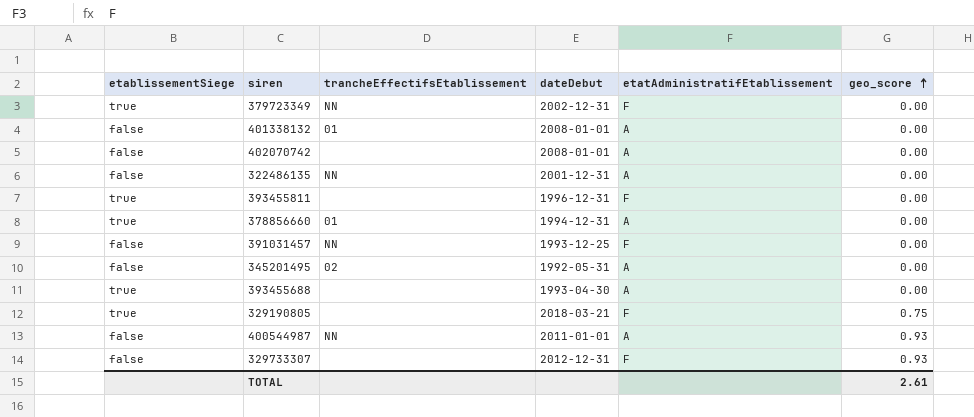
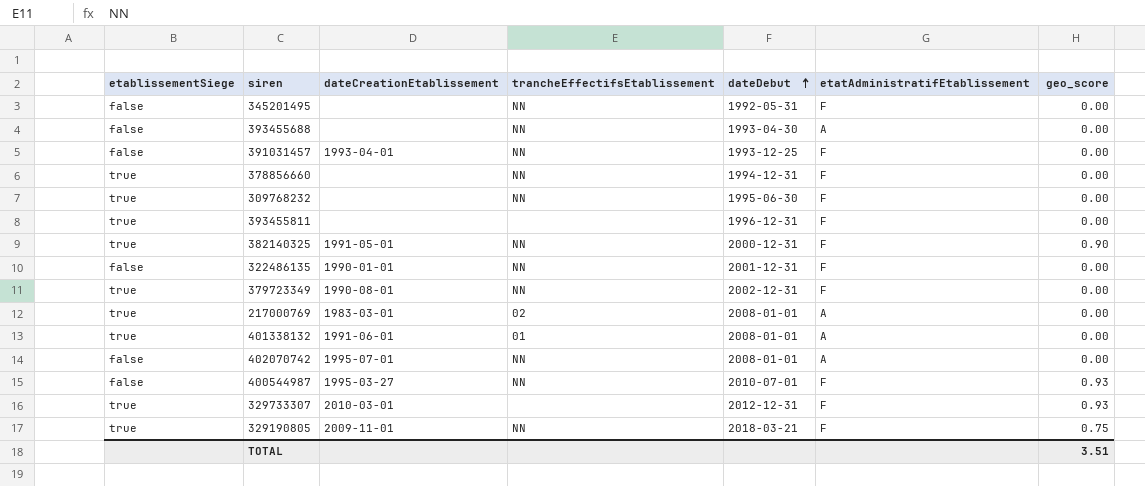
row order: geo_score ascending -> dateDebut ascending
column dateCreationEtablissement | position: none -> 3
345201495 | trancheEffectifsEtablissement: 02 -> NN
345201495 | etatAdministratifEtablissement: A -> F
393455688 | etablissementSiege: true -> false
393455688 | trancheEffectifsEtablissement: none -> NN
378856660 | trancheEffectifsEtablissement: 01 -> NN
378856660 | etatAdministratifEtablissement: A -> F
row 309768232: none -> true | none | NN | 1995-06-30 | F | 0.00
row 382140325: none -> true | 1991-05-01 | NN | 2000-12-31 | F | 0.90
322486135 | etatAdministratifEtablissement: A -> F
row 217000769: none -> true | 1983-03-01 | 02 | 2008-01-01 | A | 0.00
401338132 | etablissementSiege: false -> true
402070742 | trancheEffectifsEtablissement: none -> NN
400544987 | dateDebut: 2011-01-01 -> 2010-07-01
400544987 | etatAdministratifEtablissement: A -> F
329733307 | etablissementSiege: false -> true
329190805 | trancheEffectifsEtablissement: none -> NN
TOTAL | geo_score: 2.61 -> 3.51

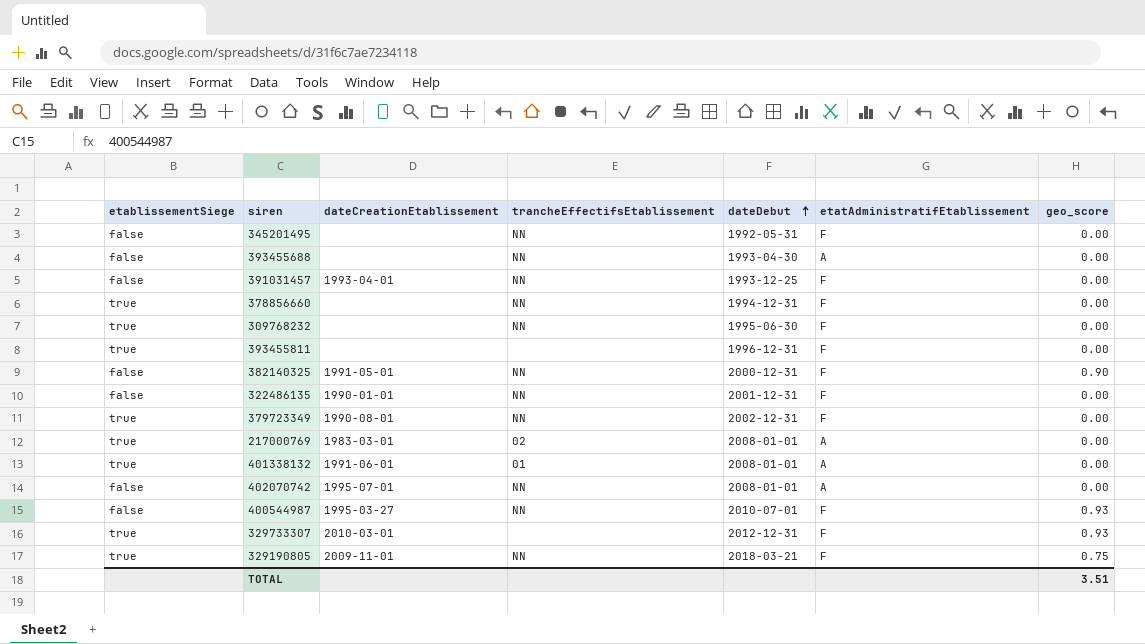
382140325 | etablissementSiege: true -> false

